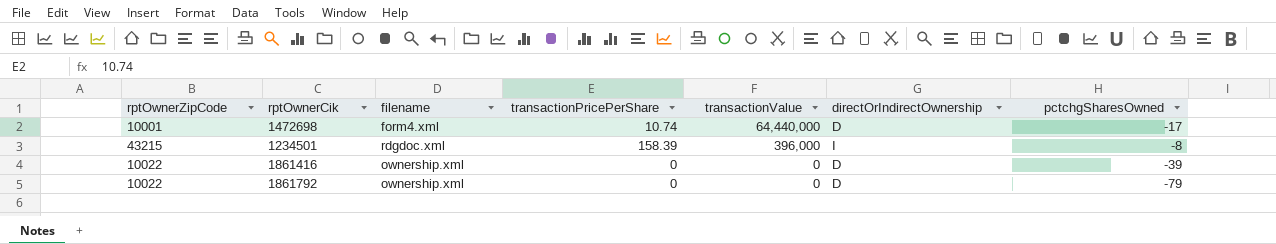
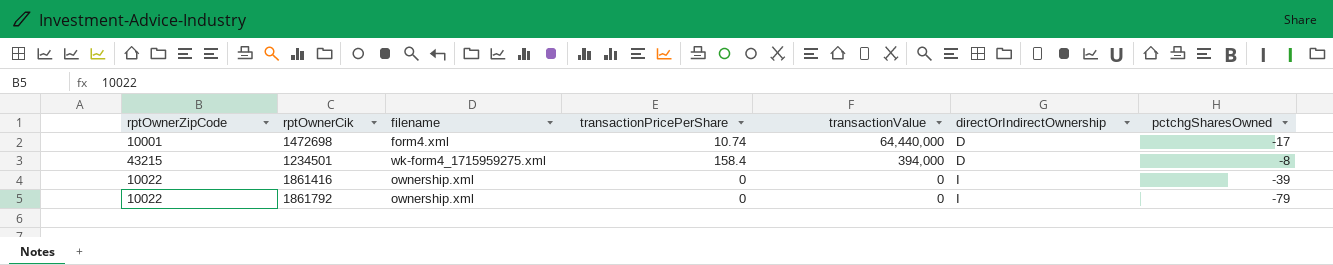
1234501 | filename: rdgdoc.xml -> wk-form4_1715959275.xml
1234501 | transactionPricePerShare: 158.39 -> 158.4
1234501 | transactionValue: 396,000 -> 394,000
1234501 | directOrIndirectOwnership: I -> D
1861416 | directOrIndirectOwnership: D -> I
1861792 | directOrIndirectOwnership: D -> I

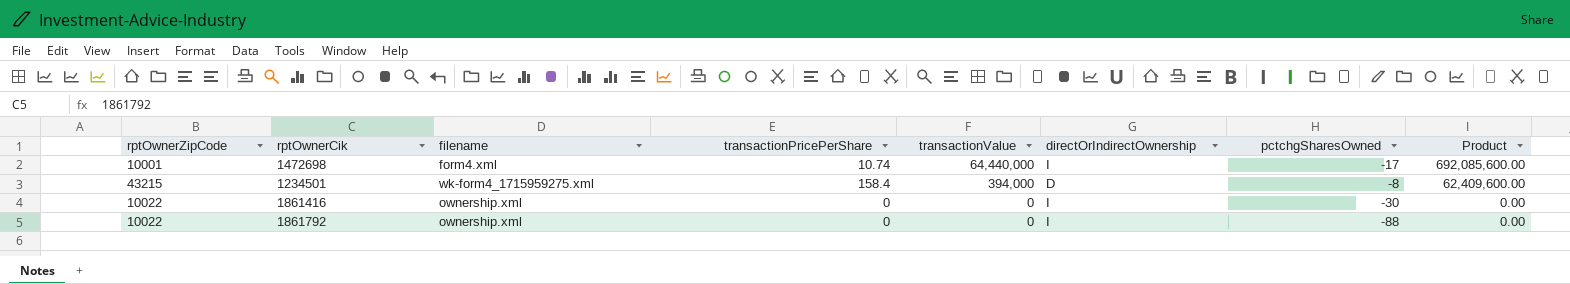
column Product | formula: none -> [transactionPricePerShare] * [transactionValue]
1472698 | directOrIndirectOwnership: D -> I
1861416 | pctchgSharesOwned: -39 -> -30
1861792 | pctchgSharesOwned: -79 -> -88

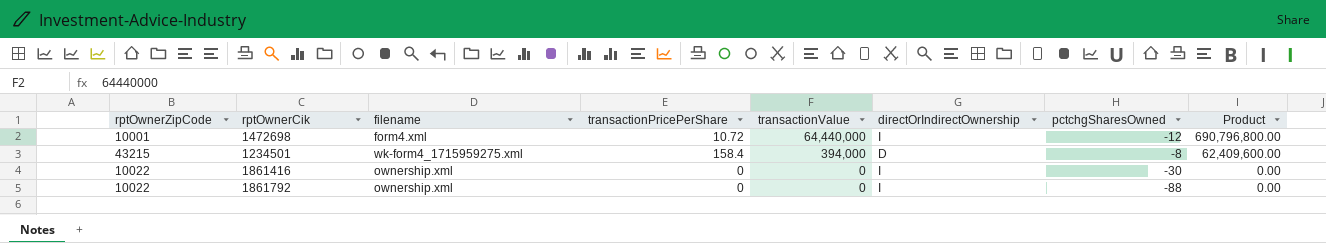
1472698 | transactionPricePerShare: 10.74 -> 10.72
1472698 | pctchgSharesOwned: -17 -> -12
1472698 | Product: 692,085,600.00 -> 690,796,800.00

